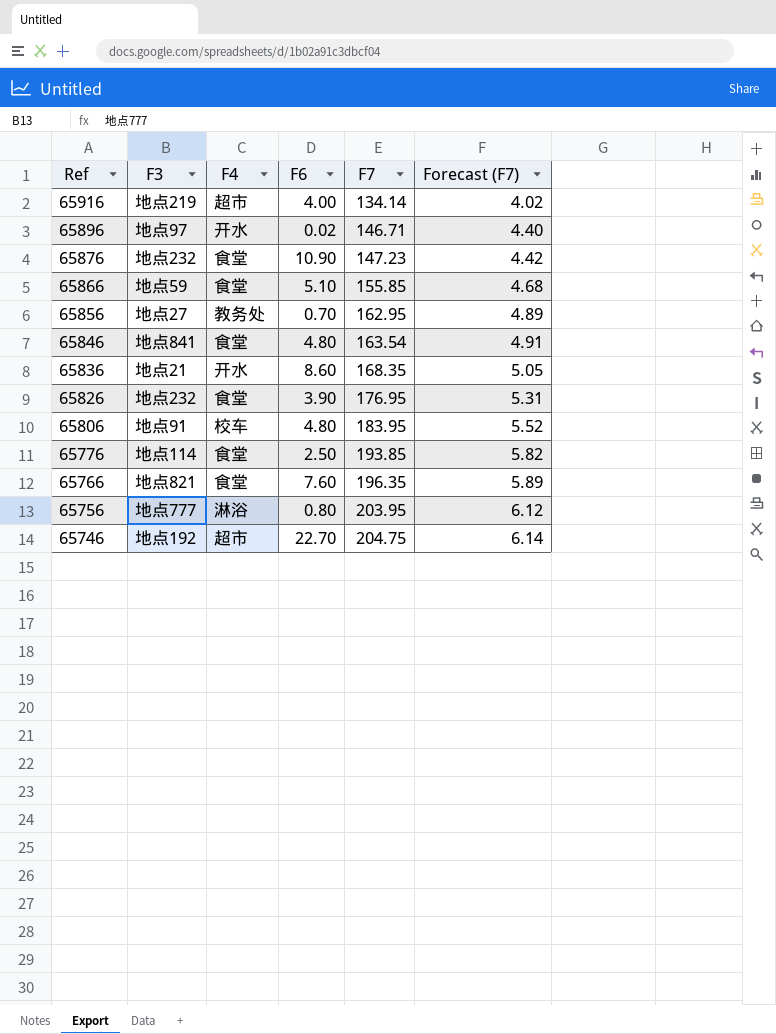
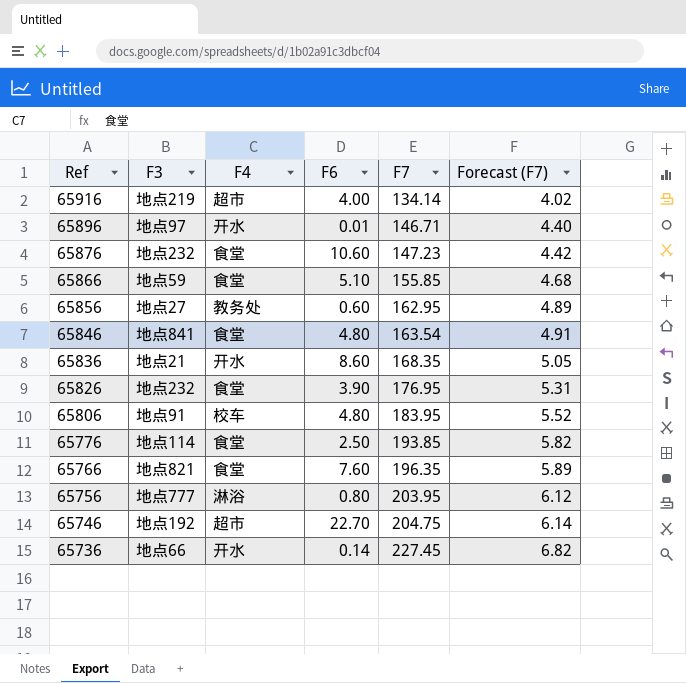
65896 | F6: 0.02 -> 0.01
65876 | F6: 10.90 -> 10.60
65856 | F6: 0.70 -> 0.60
row 65736: none -> 地点66 | 开水 | 0.14 | 227.45 | 6.82

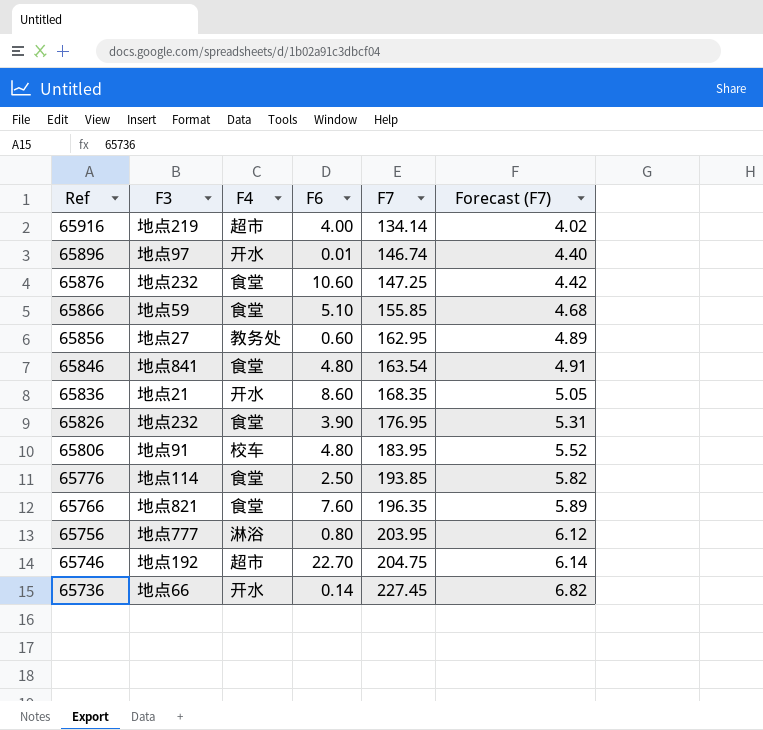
65896 | F7: 146.71 -> 146.74
65876 | F7: 147.23 -> 147.25

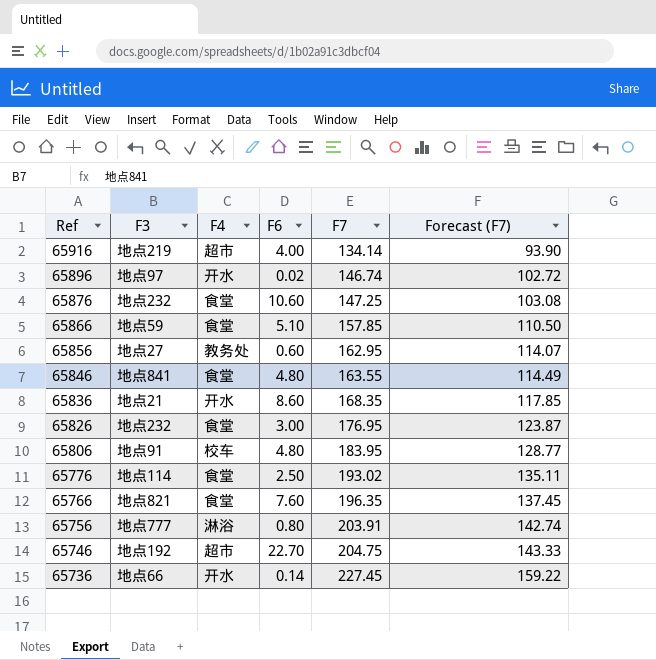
column Forecast (F7) | formula: [F7] * 0.03 -> [F7] * 0.7
65896 | F6: 0.01 -> 0.02
65866 | F7: 155.85 -> 157.85
65846 | F7: 163.54 -> 163.55
65826 | F6: 3.90 -> 3.00
65776 | F7: 193.85 -> 193.02
65756 | F7: 203.95 -> 203.91

